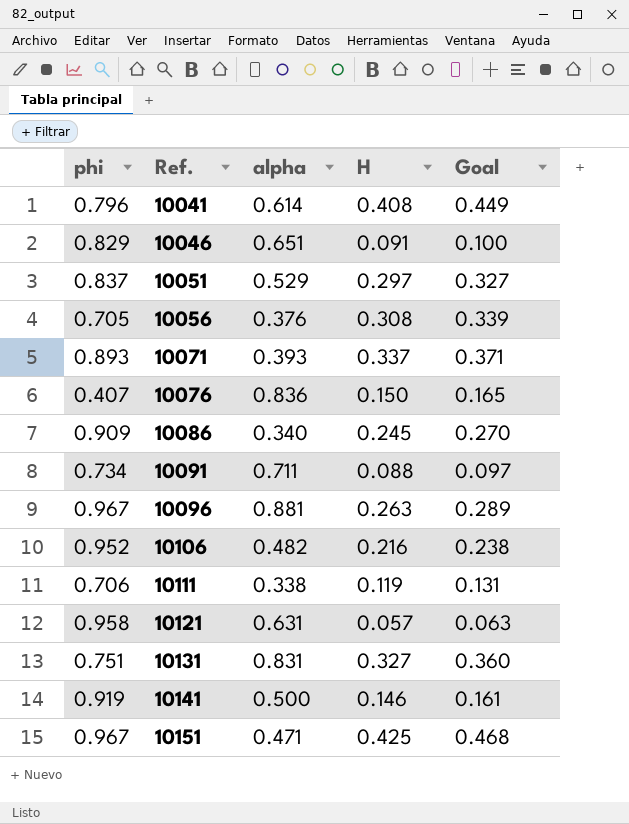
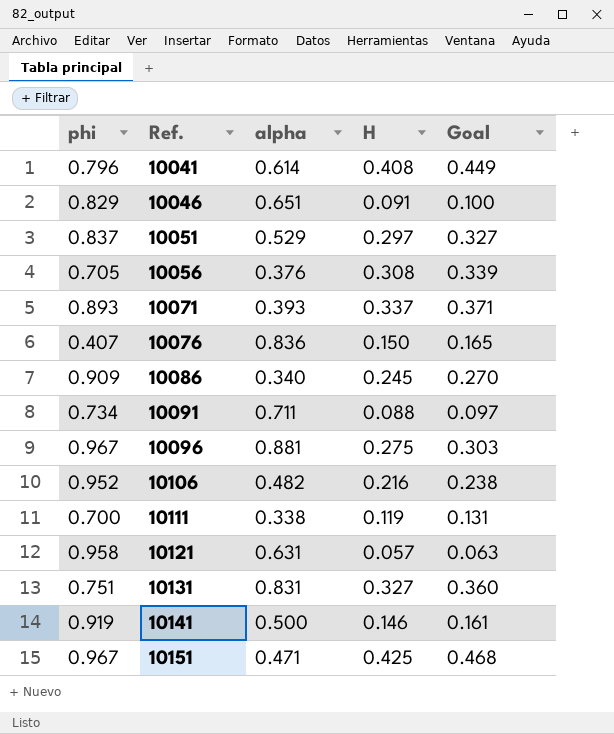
10096 | H: 0.263 -> 0.275
10096 | Goal: 0.289 -> 0.303
10111 | phi: 0.706 -> 0.700

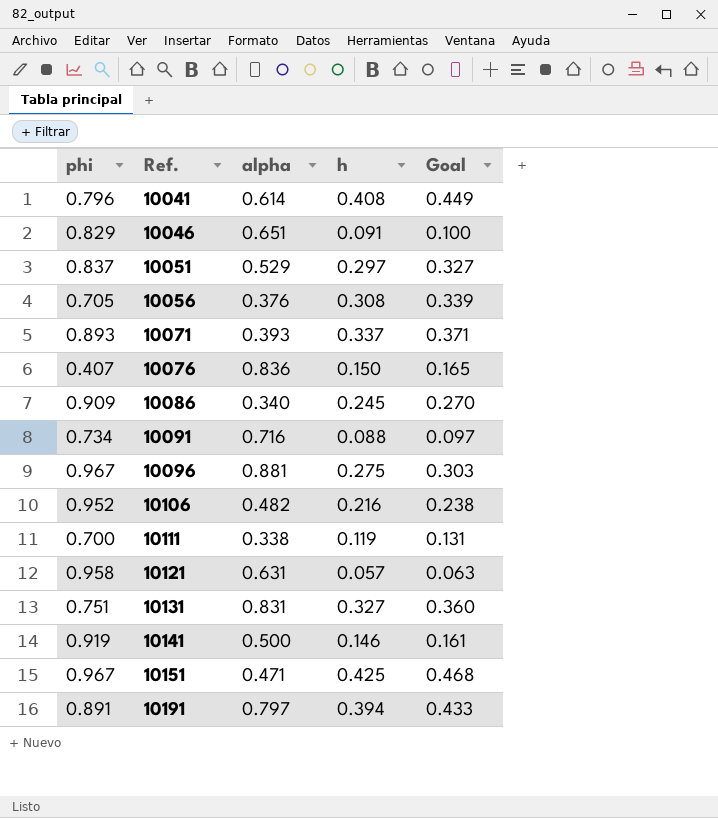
column name: H -> h
10091 | alpha: 0.711 -> 0.716
row 10191: none -> 0.891 | 0.797 | 0.394 | 0.433

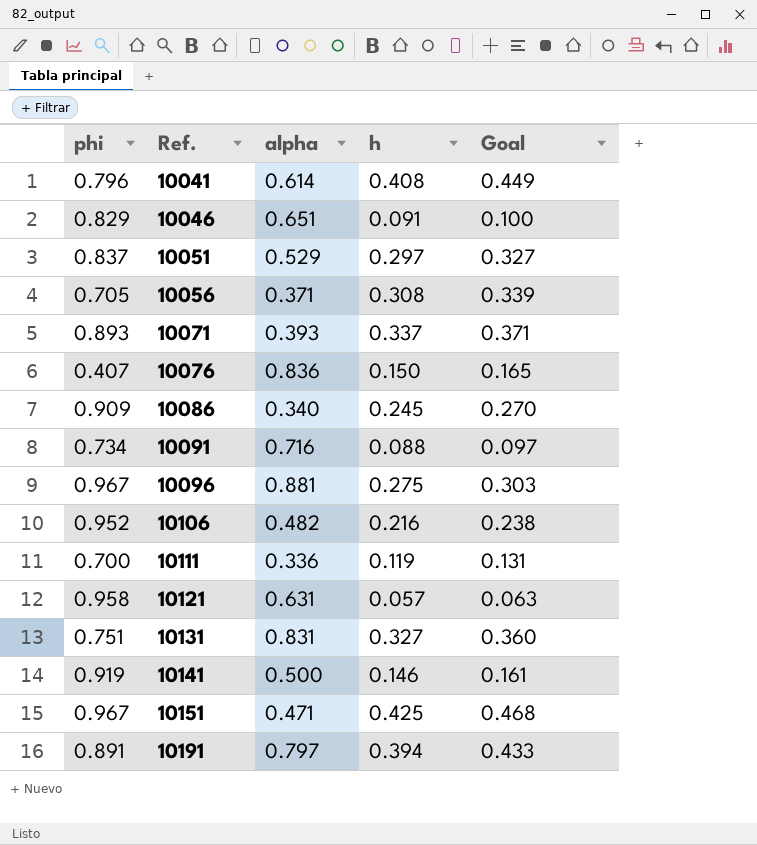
10056 | alpha: 0.376 -> 0.371
10111 | alpha: 0.338 -> 0.336

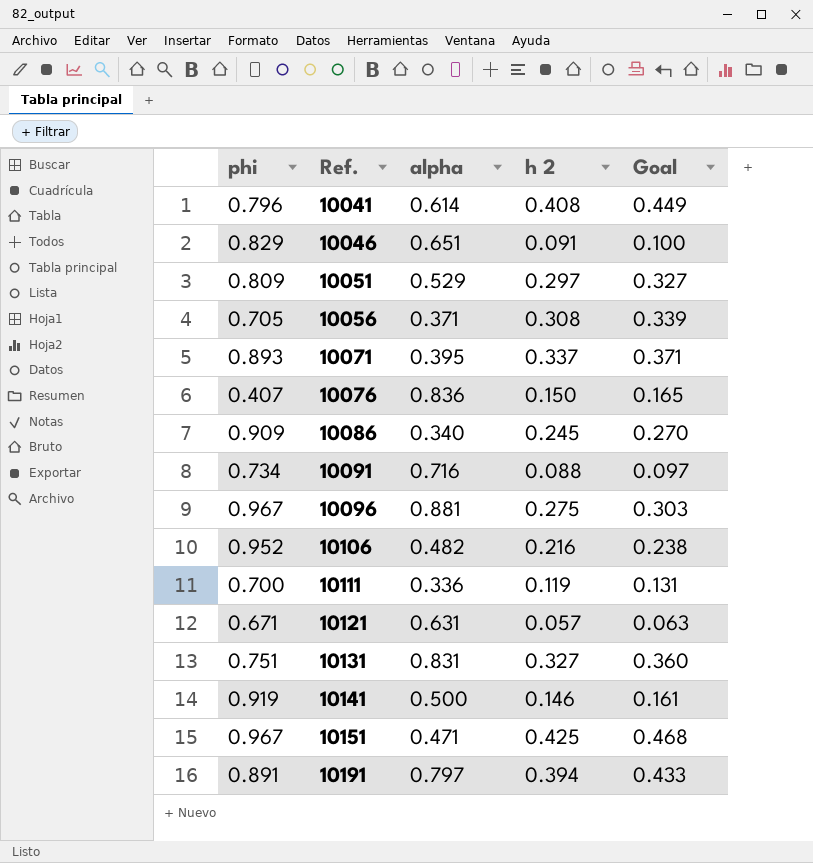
column name: h -> h 2
10051 | phi: 0.837 -> 0.809
10071 | alpha: 0.393 -> 0.395
10121 | phi: 0.958 -> 0.671

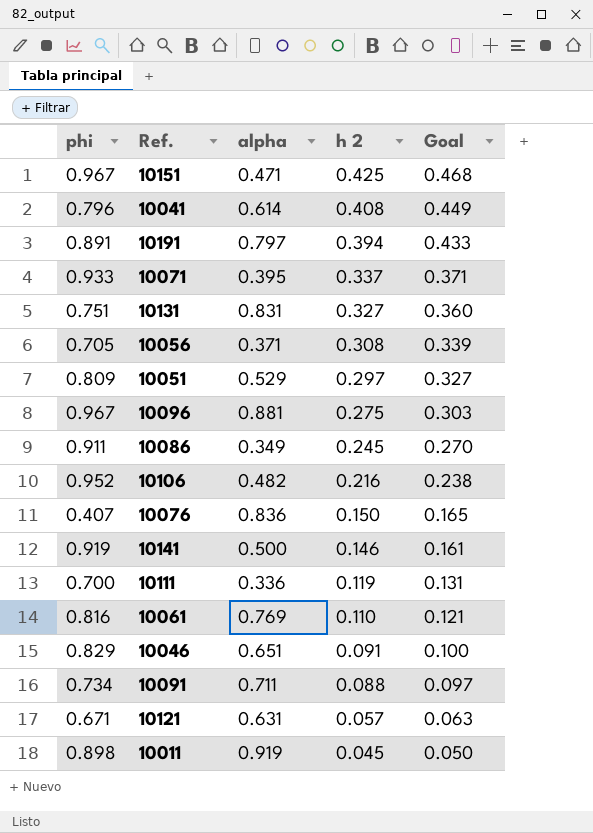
row order: Ref. ascending -> h 2 descending
10071 | phi: 0.893 -> 0.933
10086 | phi: 0.909 -> 0.911
10086 | alpha: 0.340 -> 0.349
row 10061: none -> 0.816 | 0.769 | 0.110 | 0.121
10091 | alpha: 0.716 -> 0.711
row 10011: none -> 0.898 | 0.919 | 0.045 | 0.050

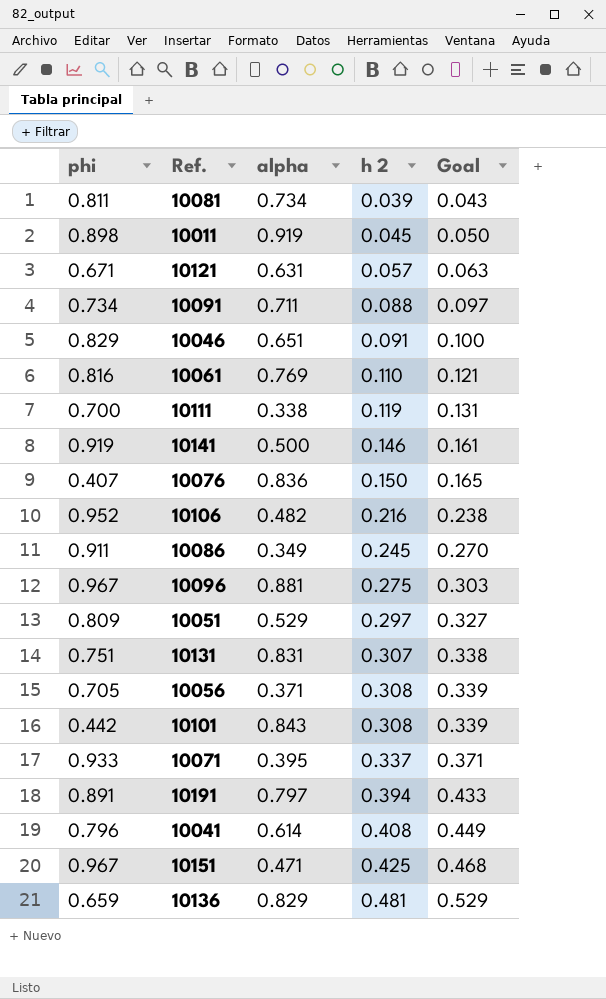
row order: h 2 descending -> h 2 ascending
row 10081: none -> 0.811 | 0.734 | 0.039 | 0.043
10111 | alpha: 0.336 -> 0.338
10131 | h 2: 0.327 -> 0.307
10131 | Goal: 0.360 -> 0.338
row 10101: none -> 0.442 | 0.843 | 0.308 | 0.339
row 10136: none -> 0.659 | 0.829 | 0.481 | 0.529

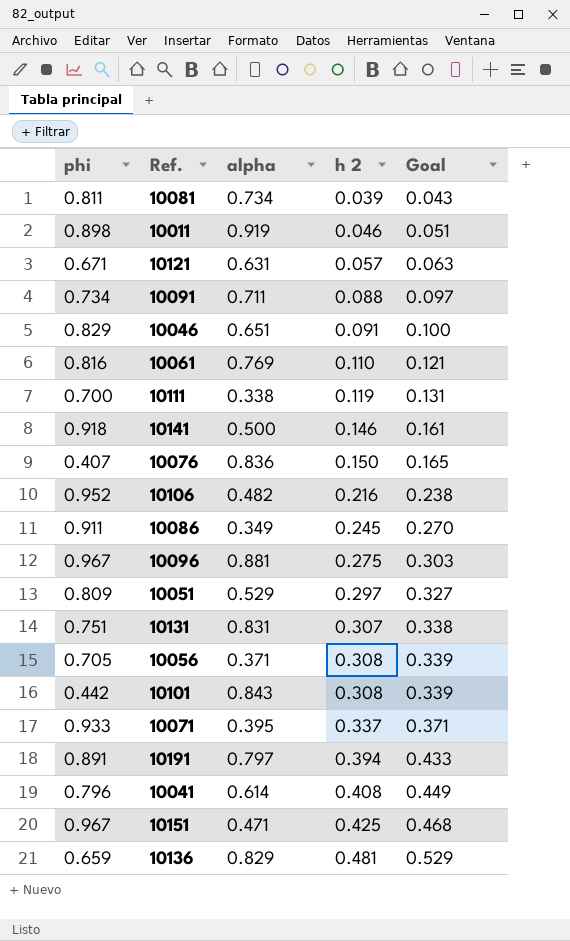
10011 | h 2: 0.045 -> 0.046
10011 | Goal: 0.050 -> 0.051
10141 | phi: 0.919 -> 0.918

